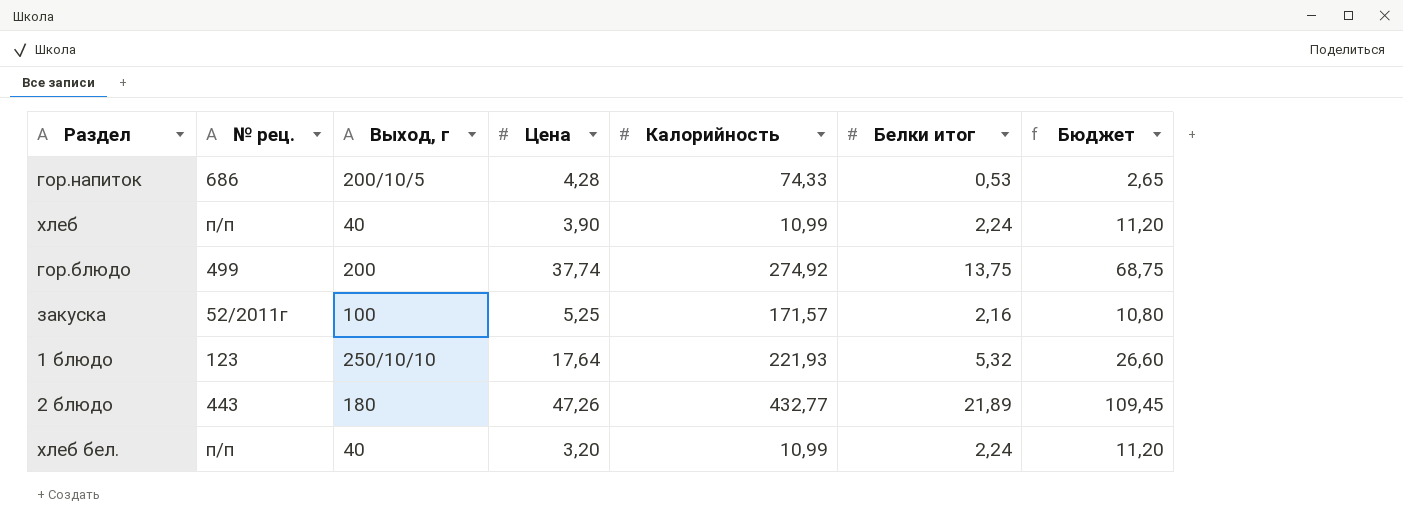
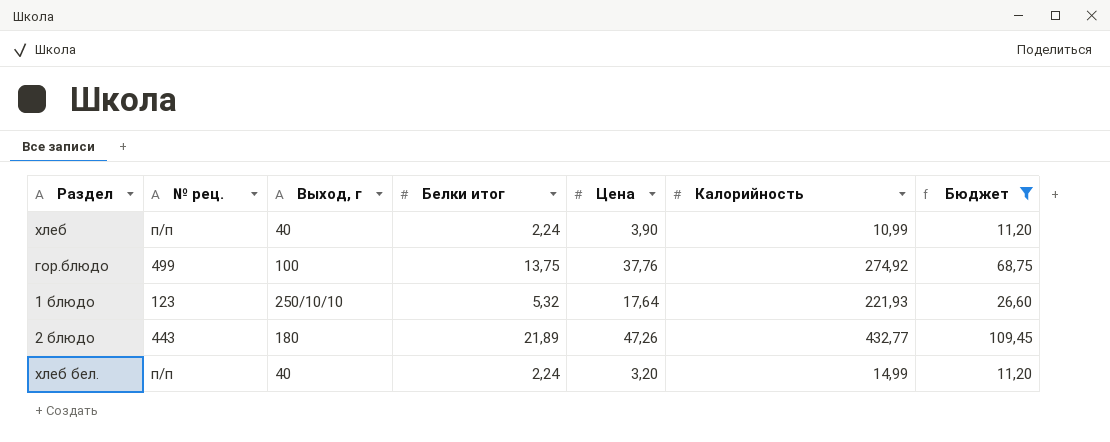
filter: none -> Бюджет >= 11,20
column Белки итог | position: 6 -> 4
гор.блюдо | Выход, г: 200 -> 100
гор.блюдо | Цена: 37,74 -> 37,76
хлеб бел. | Калорийность: 10,99 -> 14,99

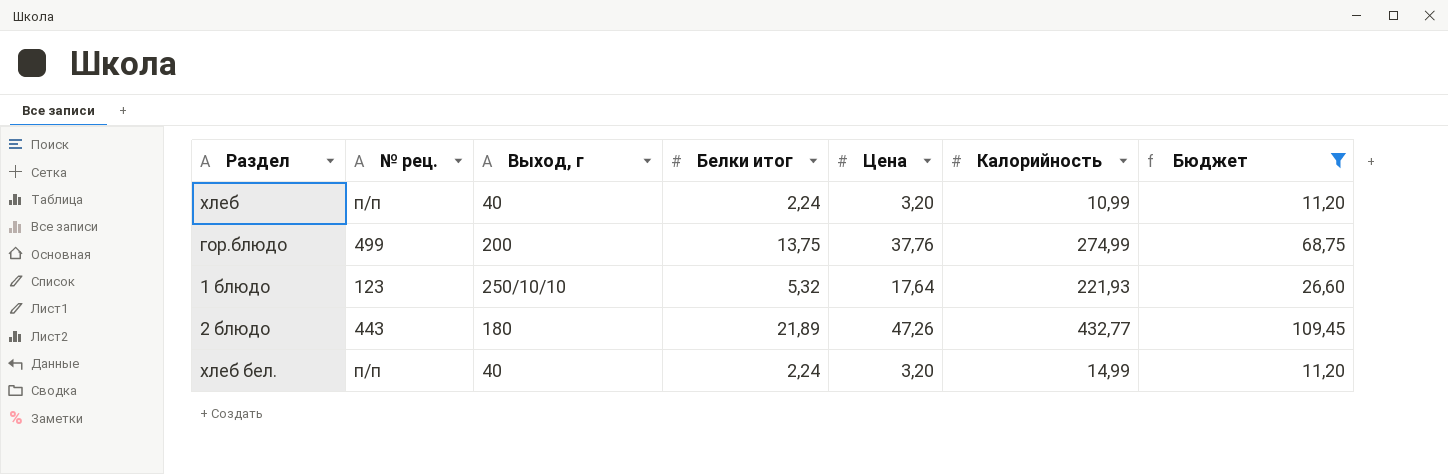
хлеб | Цена: 3,90 -> 3,20
гор.блюдо | Выход, г: 100 -> 200
гор.блюдо | Калорийность: 274,92 -> 274,99

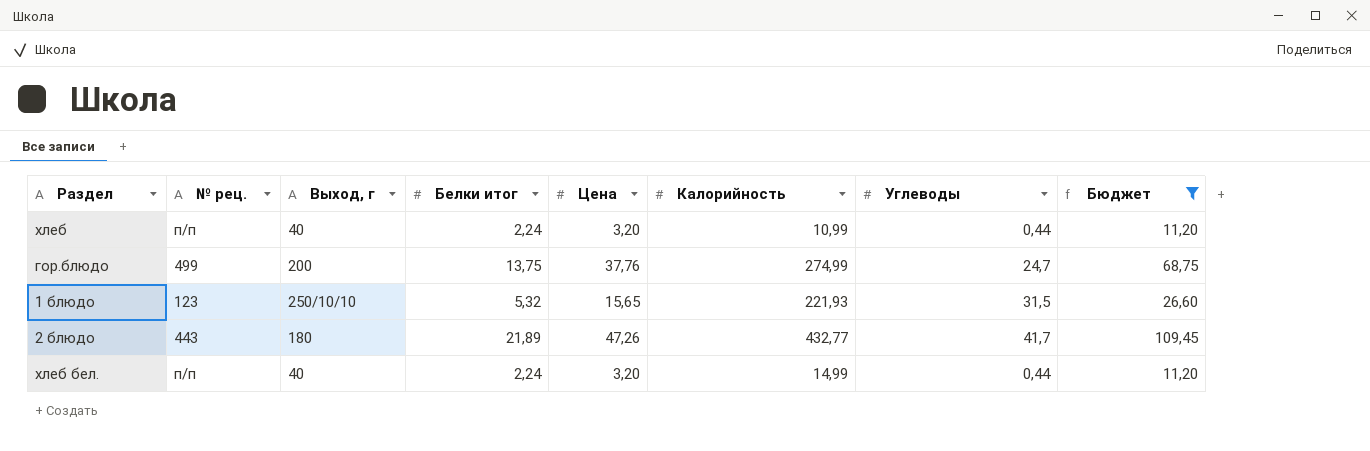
column Углеводы | position: none -> 7
1 блюдо | Цена: 17,64 -> 15,65

